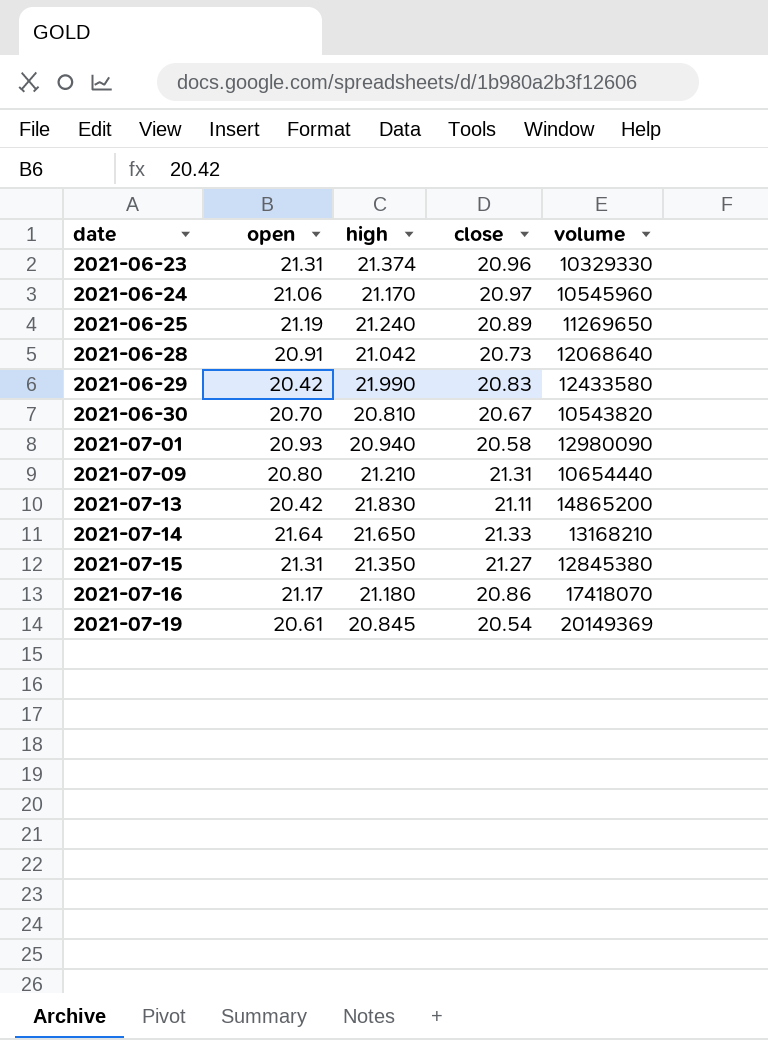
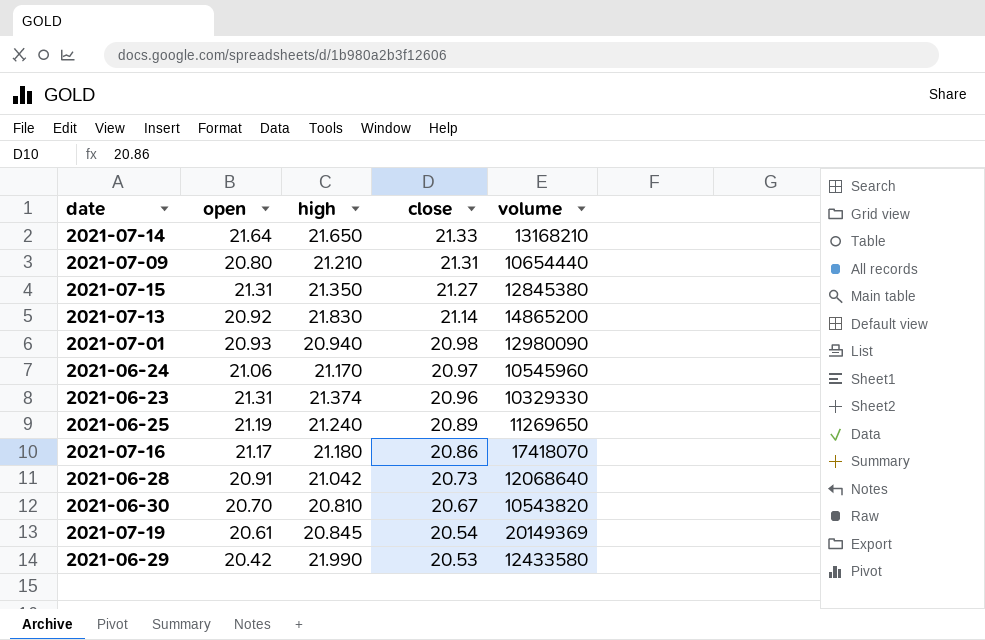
row order: date ascending -> close descending
2021-07-13 | open: 20.42 -> 20.92
2021-07-13 | close: 21.11 -> 21.14
2021-07-01 | close: 20.58 -> 20.98
2021-06-29 | close: 20.83 -> 20.53

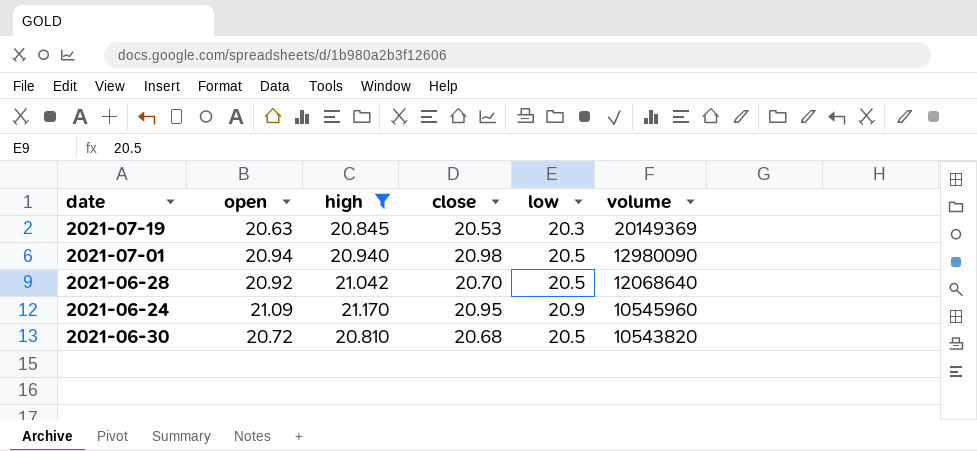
filter: none -> high <= 21.170
row order: close descending -> volume descending
column low | position: none -> 5
2021-07-19 | open: 20.61 -> 20.63
2021-07-19 | close: 20.54 -> 20.53
2021-07-01 | open: 20.93 -> 20.94
2021-06-28 | open: 20.91 -> 20.92
2021-06-28 | close: 20.73 -> 20.70
2021-06-24 | open: 21.06 -> 21.09
2021-06-24 | close: 20.97 -> 20.95
2021-06-30 | open: 20.70 -> 20.72
2021-06-30 | close: 20.67 -> 20.68

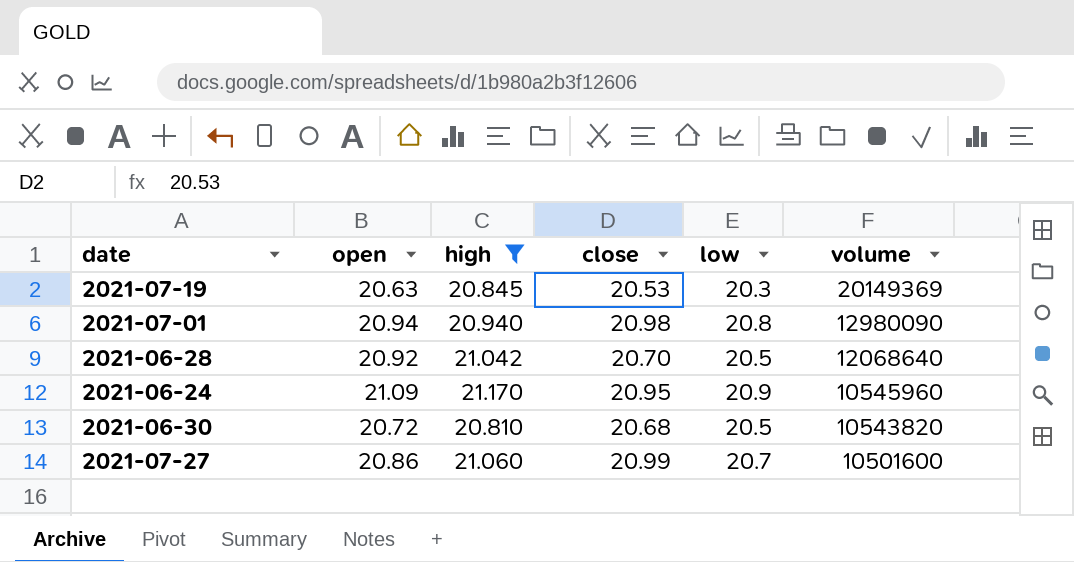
2021-07-01 | low: 20.5 -> 20.8
row 2021-07-27: none -> 20.86 | 21.060 | 20.99 | 20.7 | 10501600

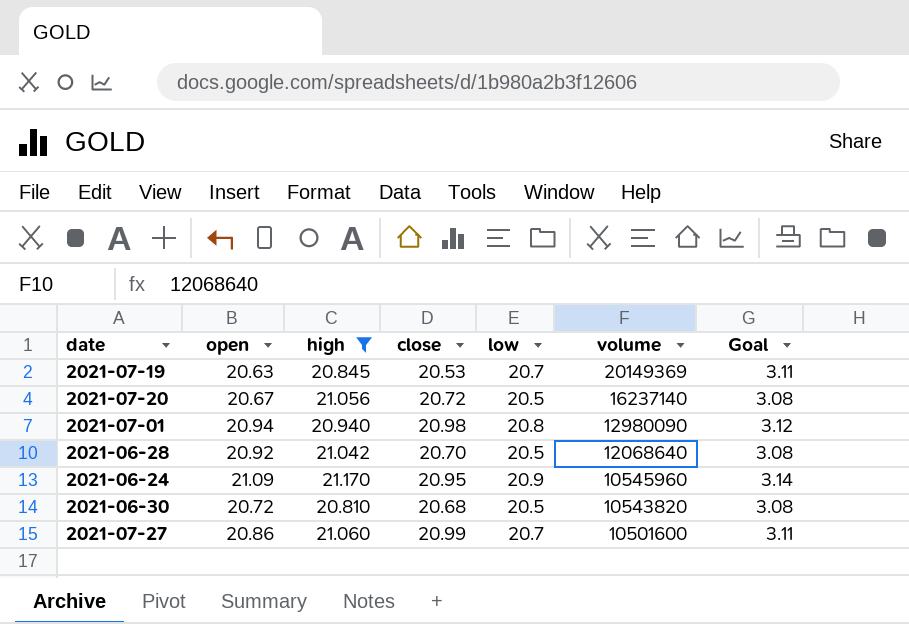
column Goal | formula: none -> [low] * 0.15
2021-07-19 | low: 20.3 -> 20.7
row 2021-07-20: none -> 20.67 | 21.056 | 20.72 | 20.5 | 16237140 | 3.08

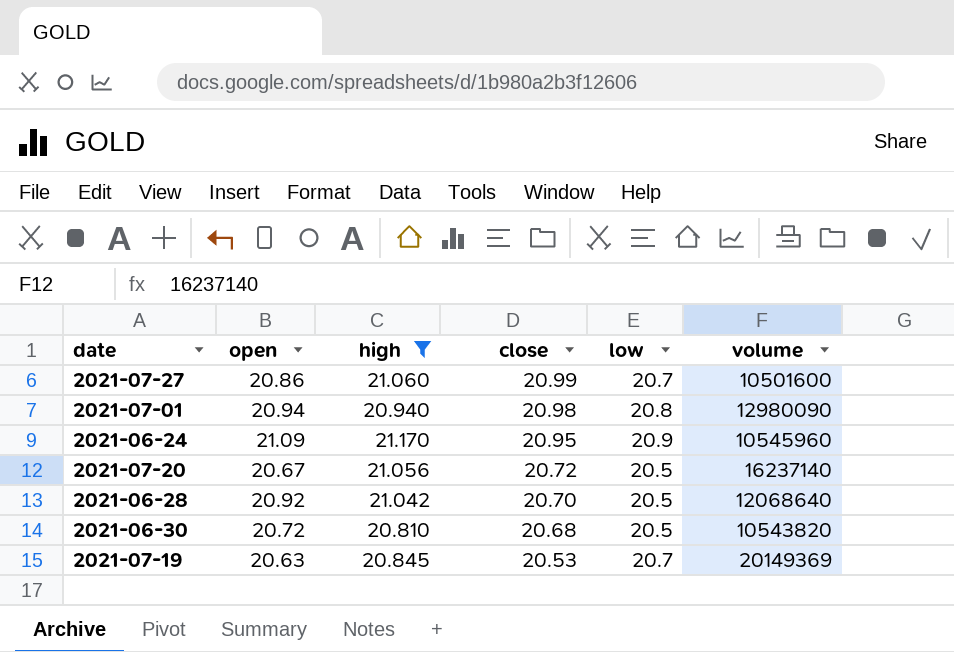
row order: volume descending -> close descending
column Goal | formula: [low] * 0.15 -> none

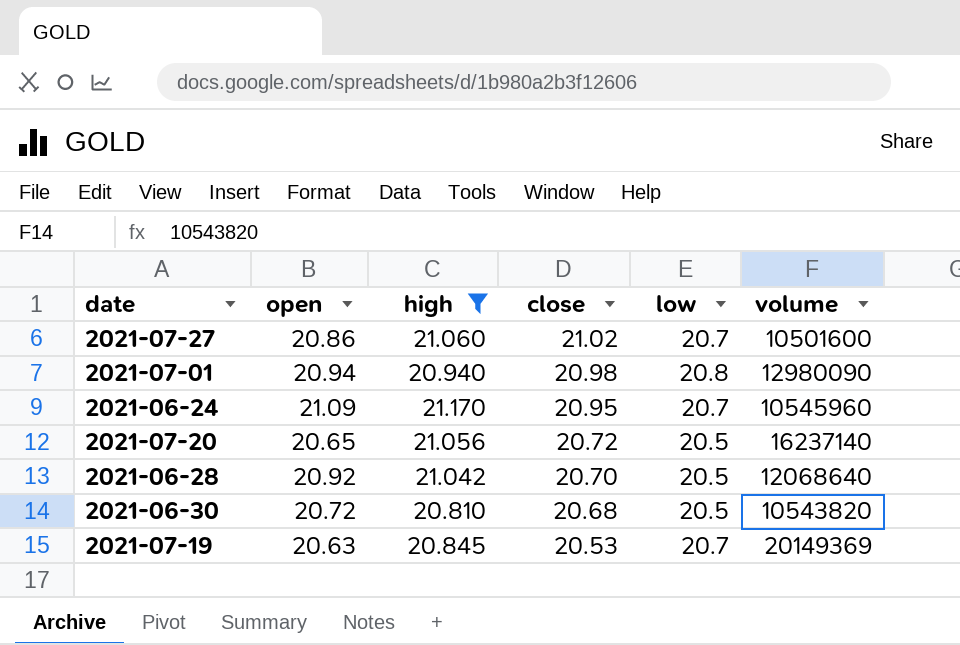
2021-07-27 | close: 20.99 -> 21.02
2021-06-24 | low: 20.9 -> 20.7
2021-07-20 | open: 20.67 -> 20.65

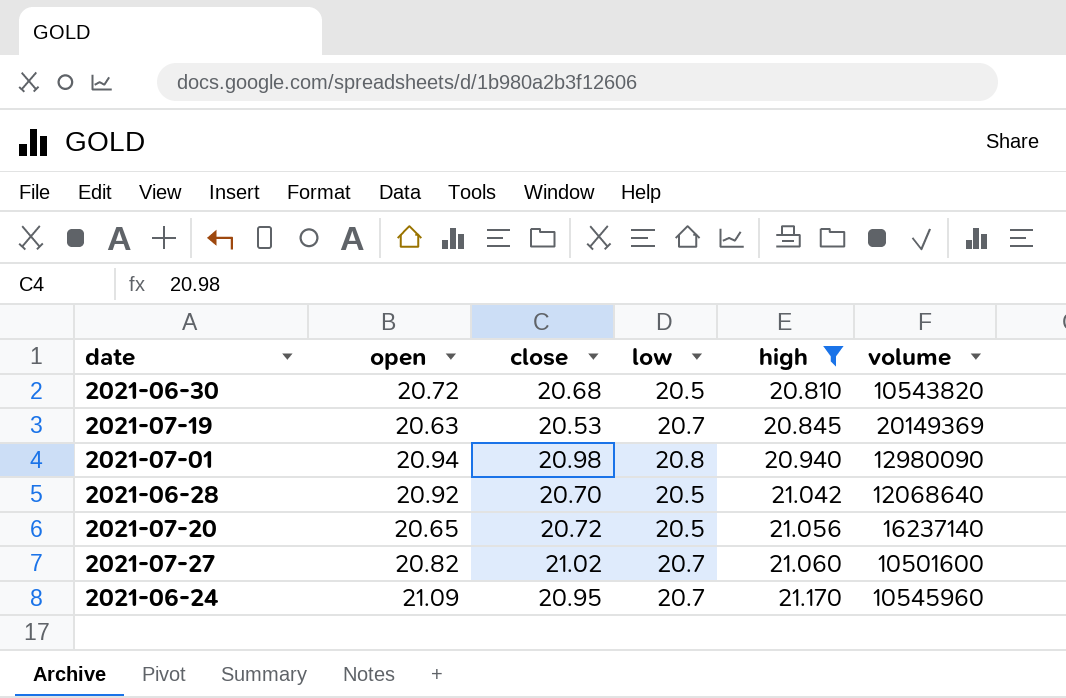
row order: close descending -> high ascending
column high | position: 3 -> 5
2021-07-27 | open: 20.86 -> 20.82

